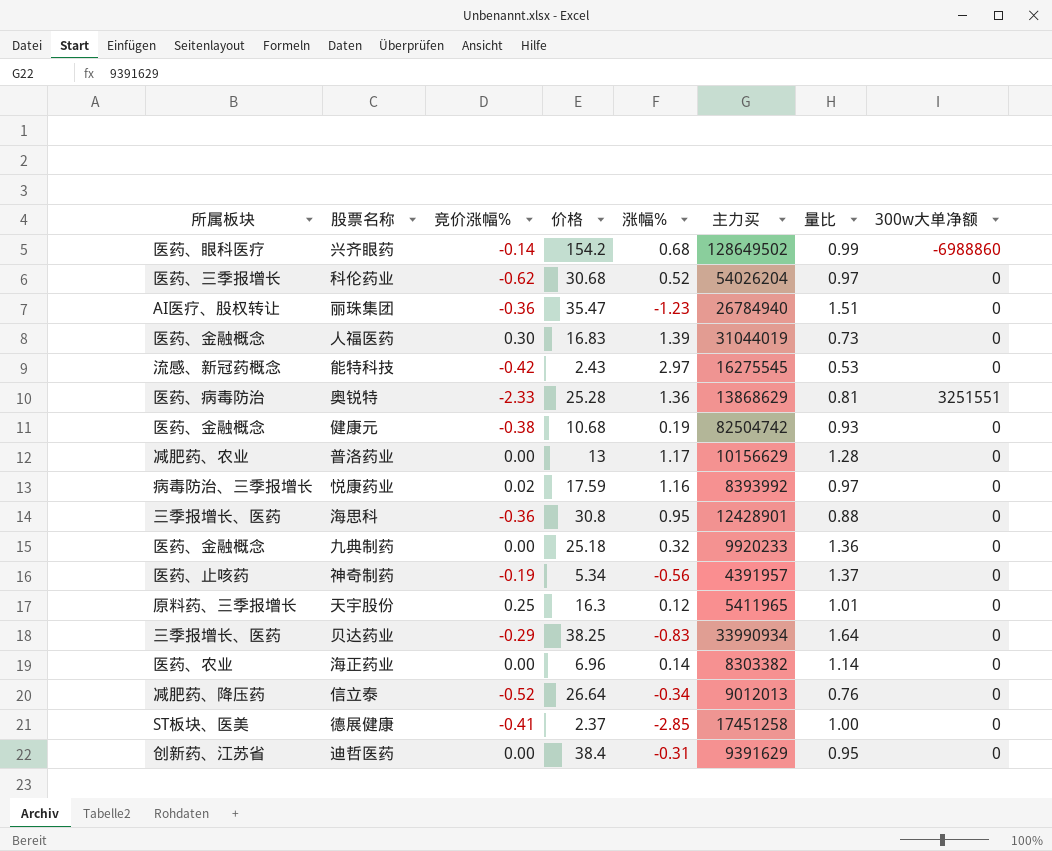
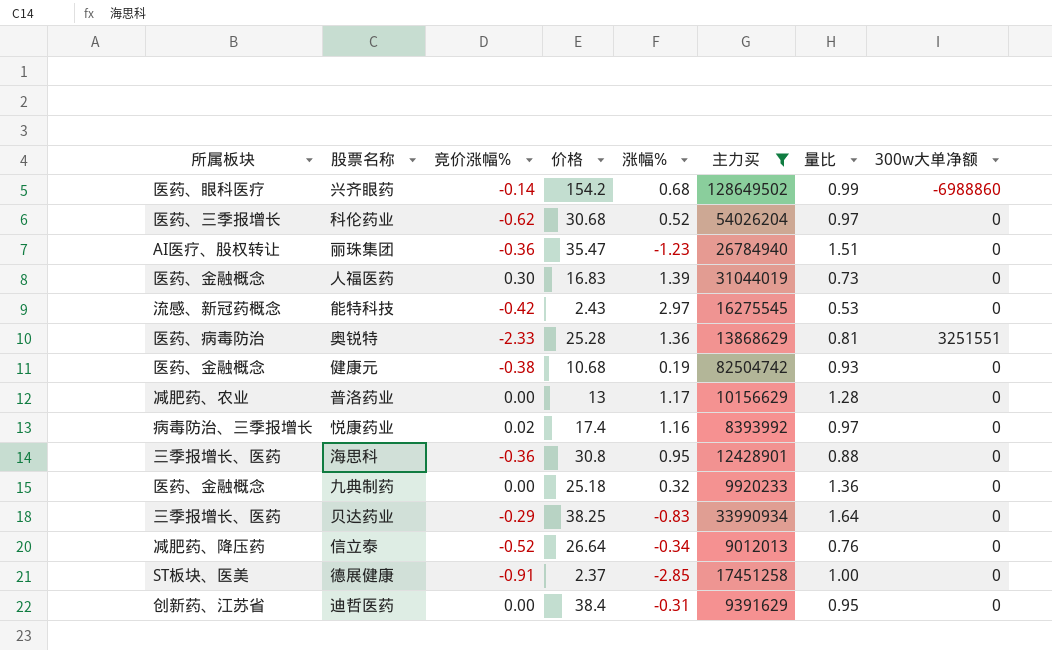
filter: none -> 主力买 >= 8393992
悦康药业 | 价格: 17.59 -> 17.4
德展健康 | 竞价涨幅%: -0.41 -> -0.91

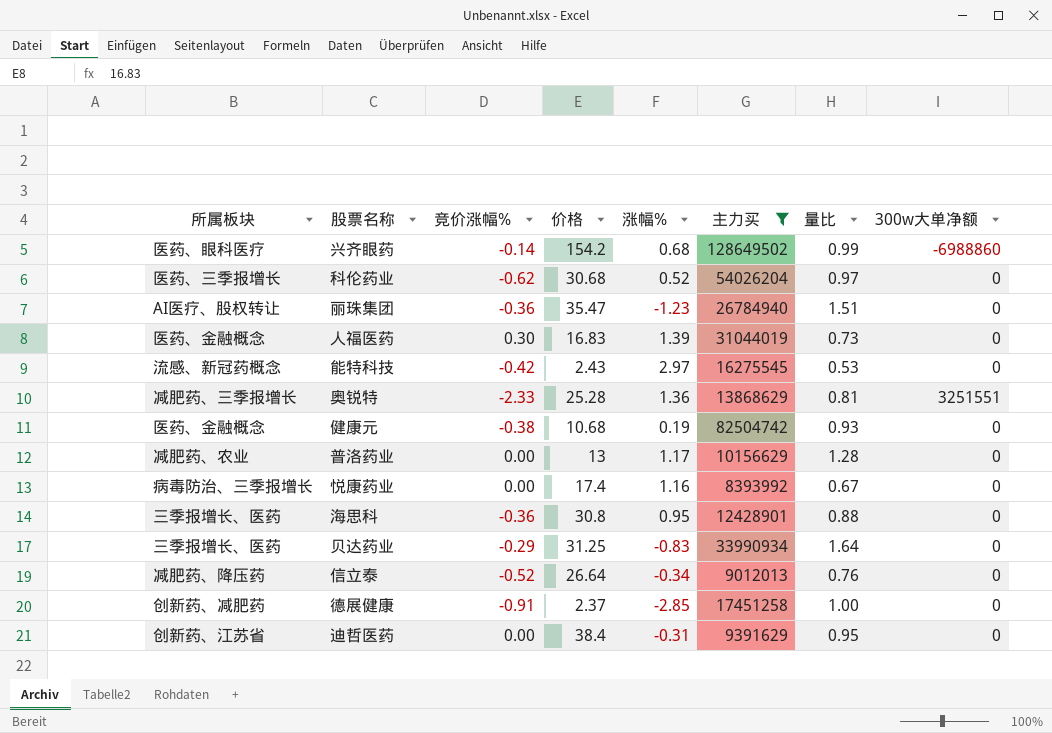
row 九典制药: 医药、金融概念 | 0.00 | 25.18 | 0.32 | 9920233 | 1.36 | 0 -> none
奥锐特 | 所属板块: 医药、病毒防治 -> 减肥药、三季报增长
悦康药业 | 竞价涨幅%: 0.02 -> 0.00
悦康药业 | 量比: 0.97 -> 0.67
贝达药业 | 价格: 38.25 -> 31.25
德展健康 | 所属板块: ST板块、医美 -> 创新药、减肥药

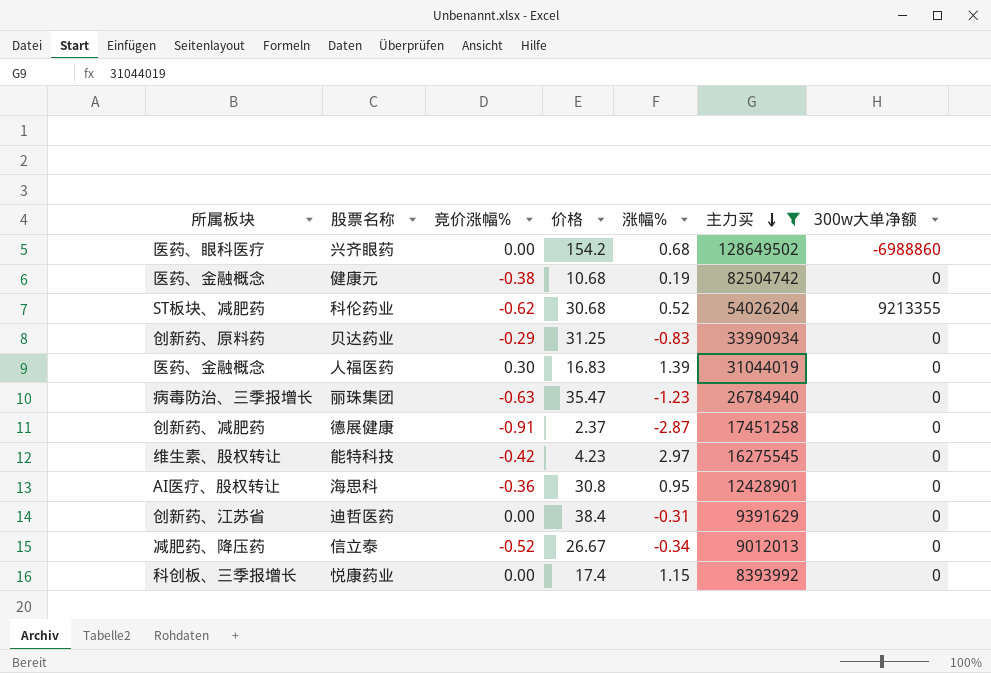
row order: none -> 主力买 descending
column 量比 | position: 7 -> none
row 奥锐特: 减肥药、三季报增长 | -2.33 | 25.28 | 1.36 | 13868629 | 0.81 | 3251551 -> none
row 普洛药业: 减肥药、农业 | 0.00 | 13 | 1.17 | 10156629 | 1.28 | 0 -> none
兴齐眼药 | 竞价涨幅%: -0.14 -> 0.00
科伦药业 | 所属板块: 医药、三季报增长 -> ST板块、减肥药
科伦药业 | 300w大单净额: 0 -> 9213355
贝达药业 | 所属板块: 三季报增长、医药 -> 创新药、原料药
丽珠集团 | 所属板块: AI医疗、股权转让 -> 病毒防治、三季报增长
丽珠集团 | 竞价涨幅%: -0.36 -> -0.63
德展健康 | 涨幅%: -2.85 -> -2.87
能特科技 | 所属板块: 流感、新冠药概念 -> 维生素、股权转让
能特科技 | 价格: 2.43 -> 4.23
海思科 | 所属板块: 三季报增长、医药 -> AI医疗、股权转让
信立泰 | 价格: 26.64 -> 26.67
悦康药业 | 所属板块: 病毒防治、三季报增长 -> 科创板、三季报增长
悦康药业 | 涨幅%: 1.16 -> 1.15

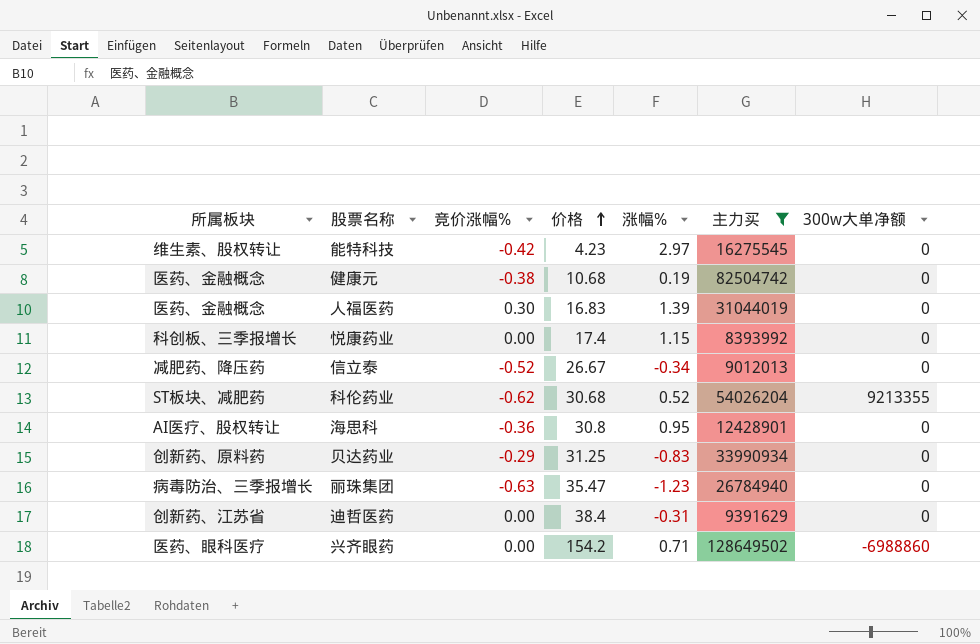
row order: 主力买 descending -> 价格 ascending
row 德展健康: 创新药、减肥药 | -0.91 | 2.37 | -2.87 | 17451258 | 0 -> none
兴齐眼药 | 涨幅%: 0.68 -> 0.71

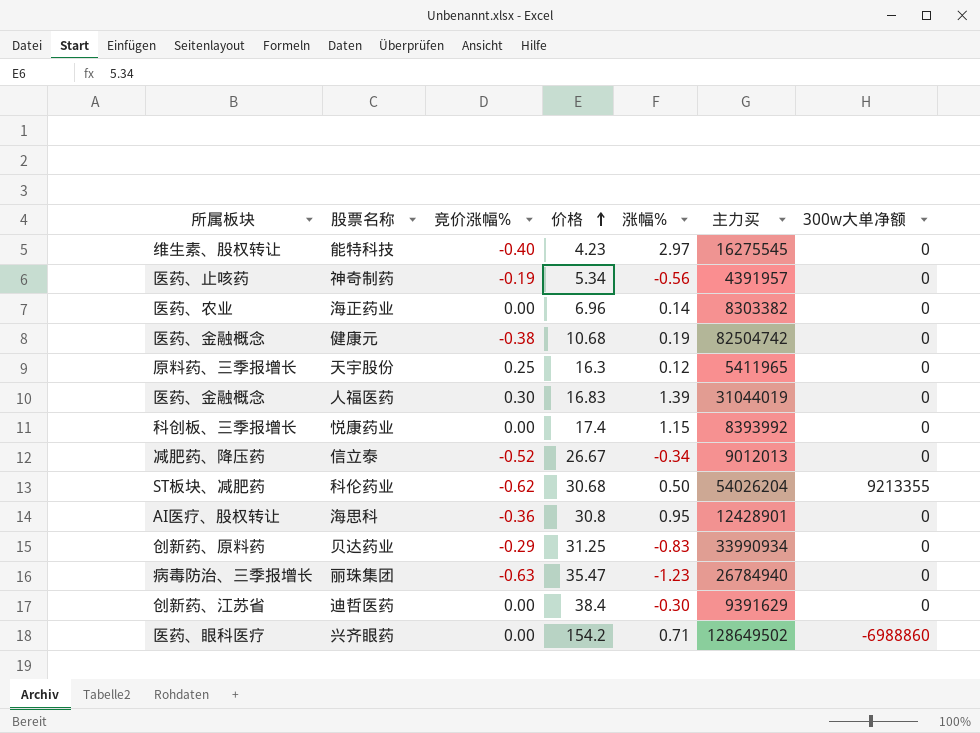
filter: 主力买 >= 8393992 -> none
能特科技 | 竞价涨幅%: -0.42 -> -0.40
科伦药业 | 涨幅%: 0.52 -> 0.50
迪哲医药 | 涨幅%: -0.31 -> -0.30

